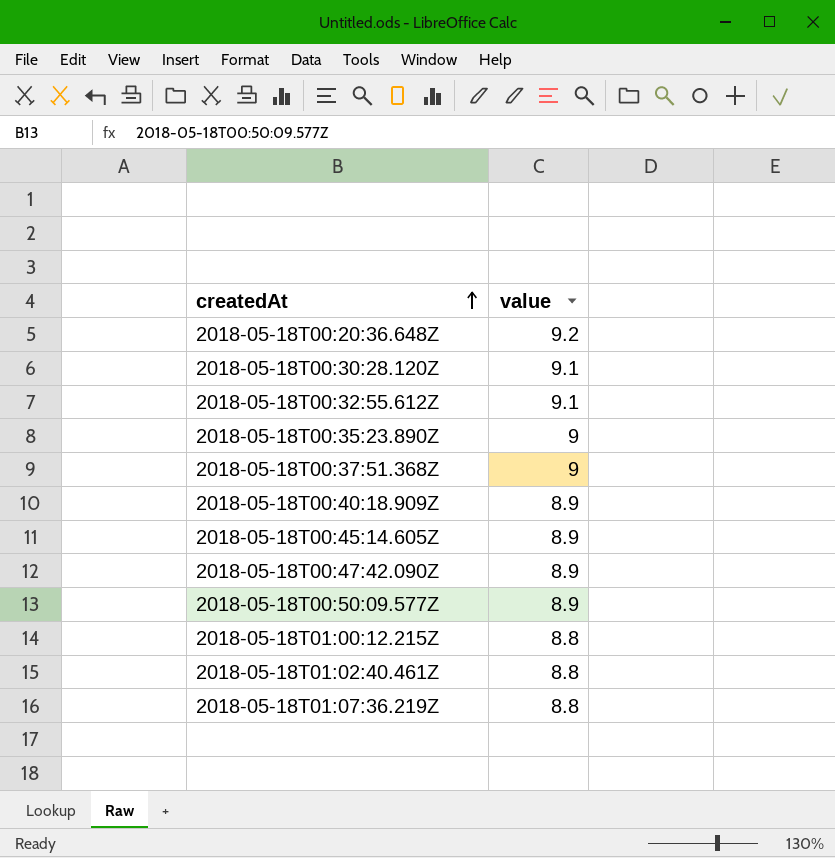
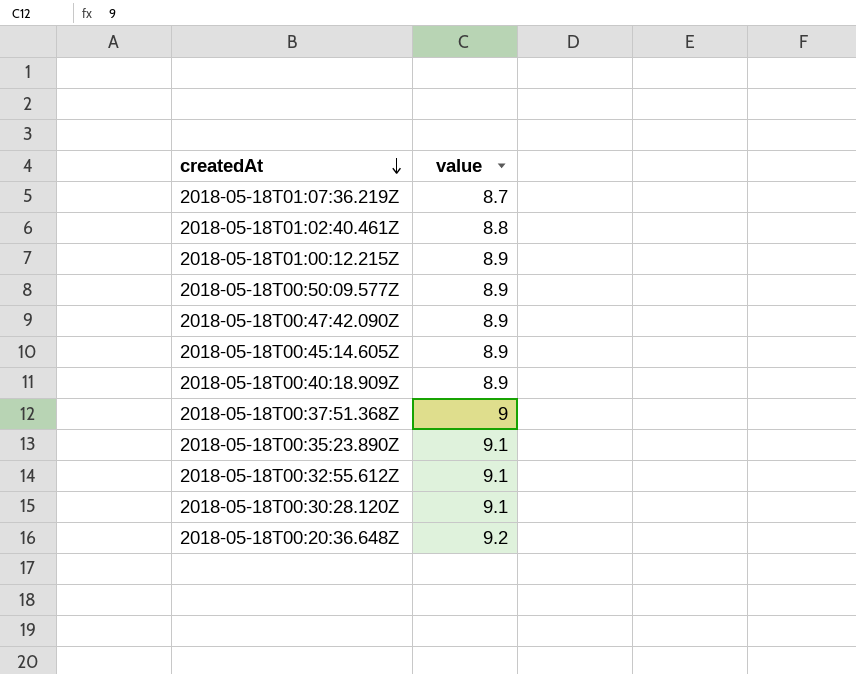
row order: createdAt ascending -> createdAt descending
2018-05-18T01:07:36.219Z | value: 8.8 -> 8.7
2018-05-18T01:00:12.215Z | value: 8.8 -> 8.9
2018-05-18T00:35:23.890Z | value: 9 -> 9.1

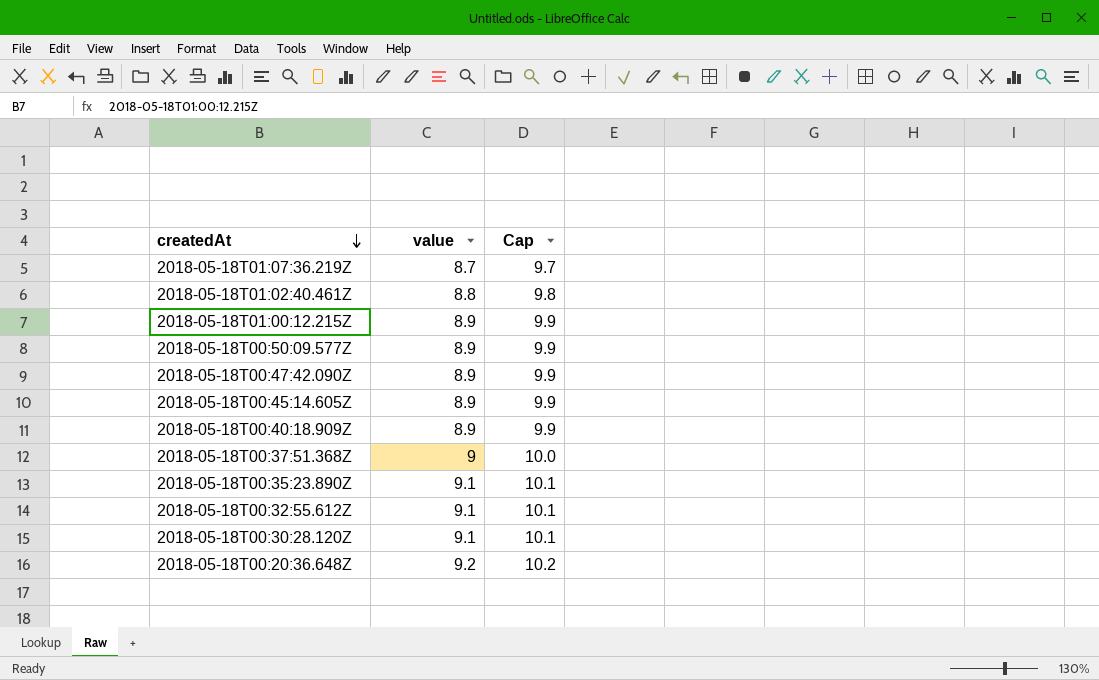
column Cap | formula: none -> [value] + 1

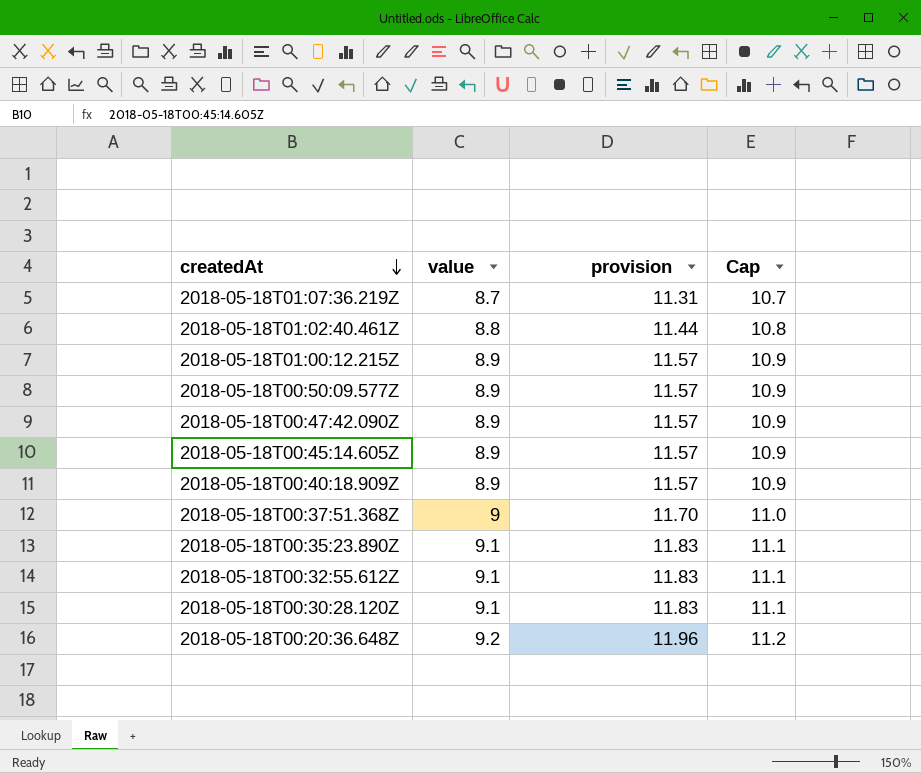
column provision | formula: none -> [value] * 1.3
column Cap | formula: [value] + 1 -> [value] + 2

